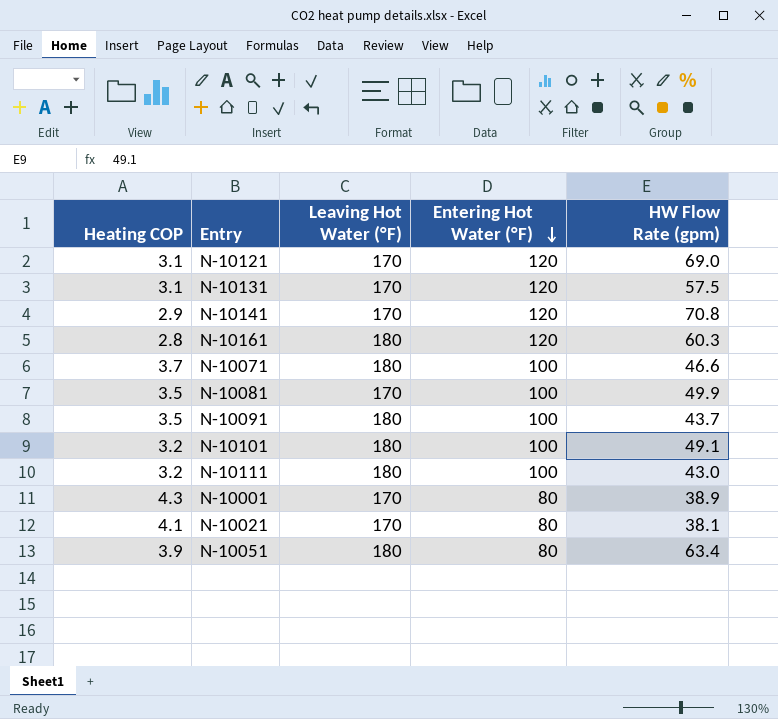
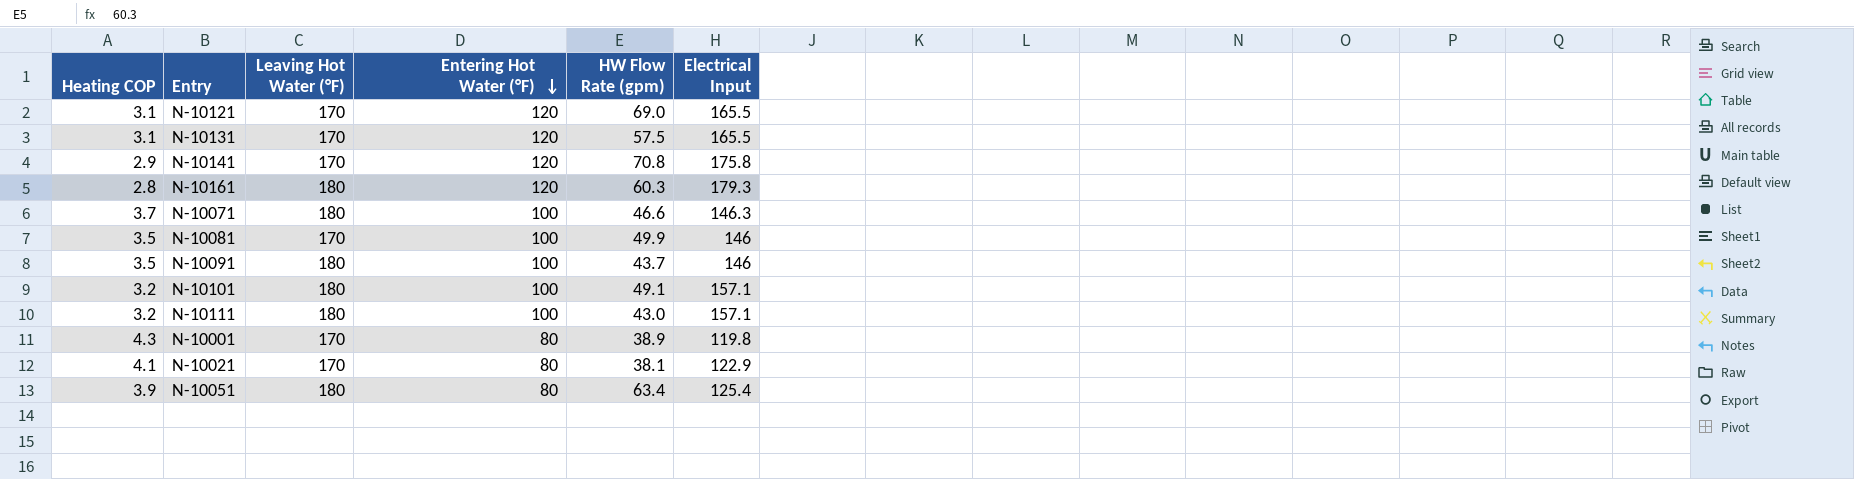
column Electrical Input | position: none -> 6

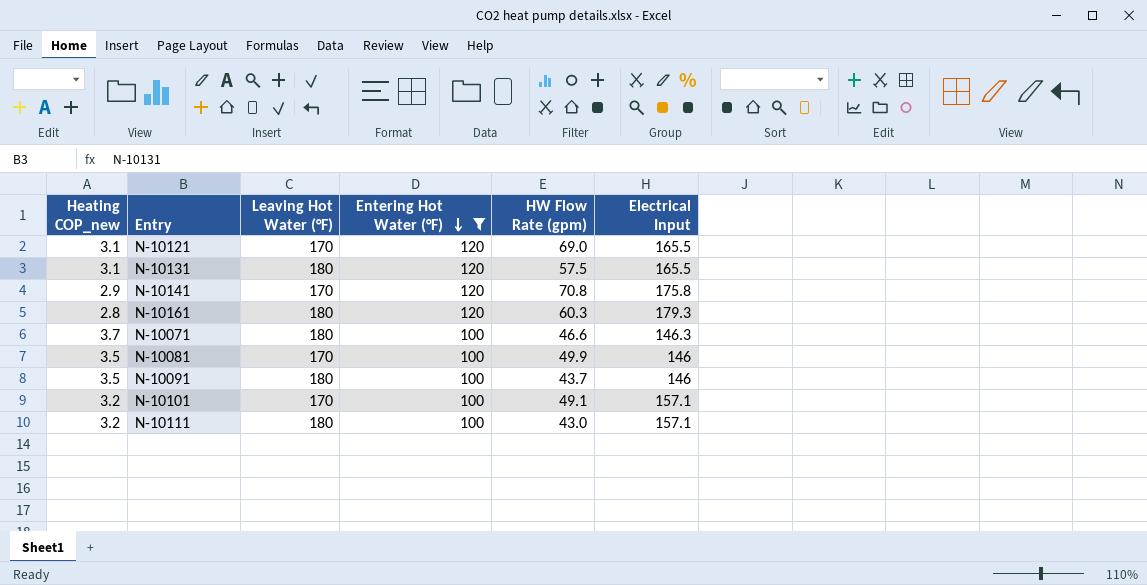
filter: none -> Entering Hot Water (°F) != 80
column name: Heating COP -> Heating COP_new
N-10131 | Leaving Hot Water (°F): 170 -> 180
N-10101 | Leaving Hot Water (°F): 180 -> 170

